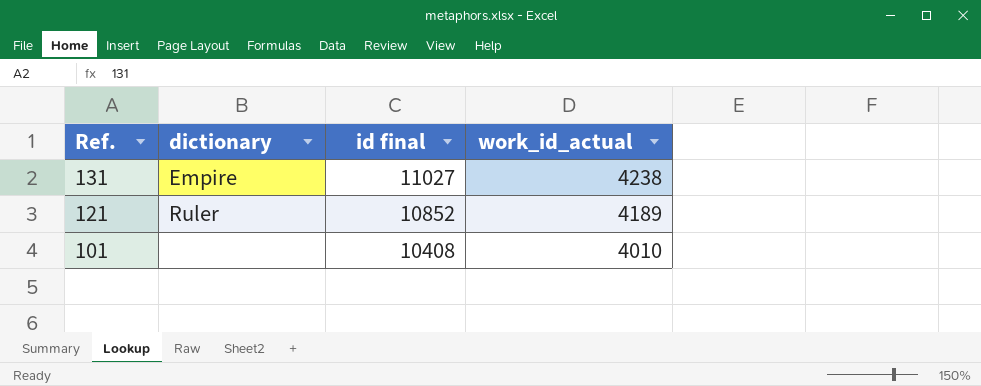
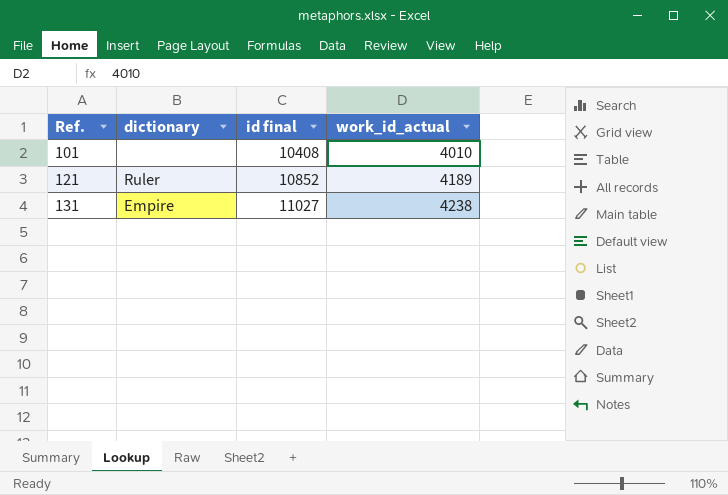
row order: Ref. descending -> Ref. ascending

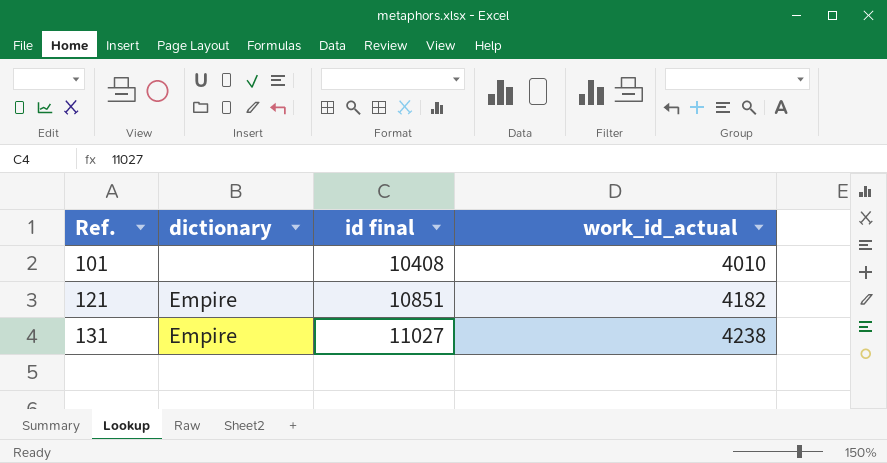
121 | dictionary: Ruler -> Empire
121 | id final: 10852 -> 10851
121 | work_id_actual: 4189 -> 4182

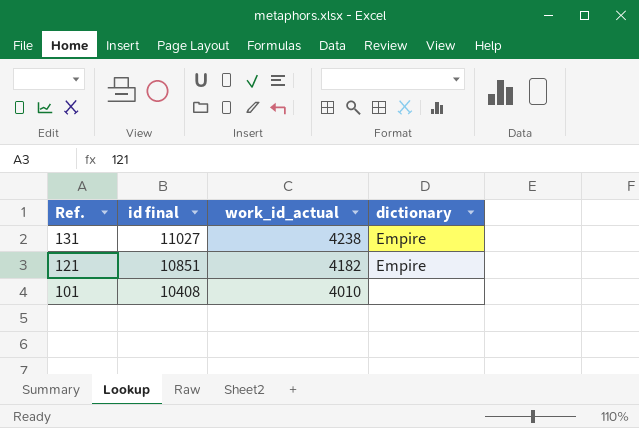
row order: Ref. ascending -> Ref. descending
column dictionary | position: 2 -> 4

